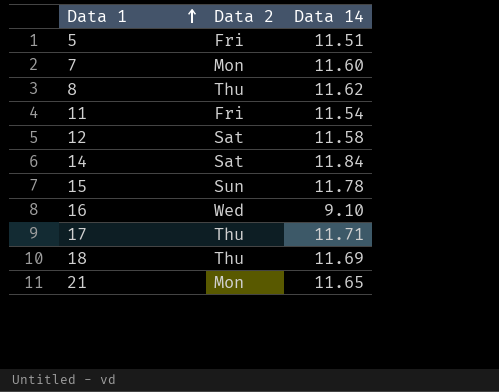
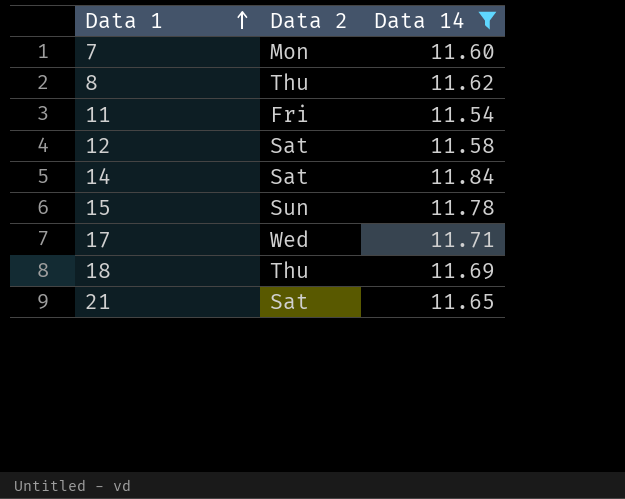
filter: none -> Data 14 >= 11.54
17 | Data 2: Thu -> Wed
21 | Data 2: Mon -> Sat

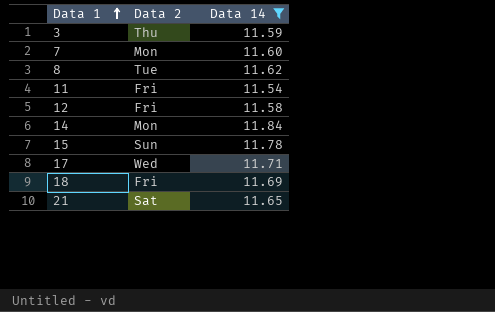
row 3: none -> Thu | 11.59
8 | Data 2: Thu -> Tue
12 | Data 2: Sat -> Fri
14 | Data 2: Sat -> Mon
18 | Data 2: Thu -> Fri

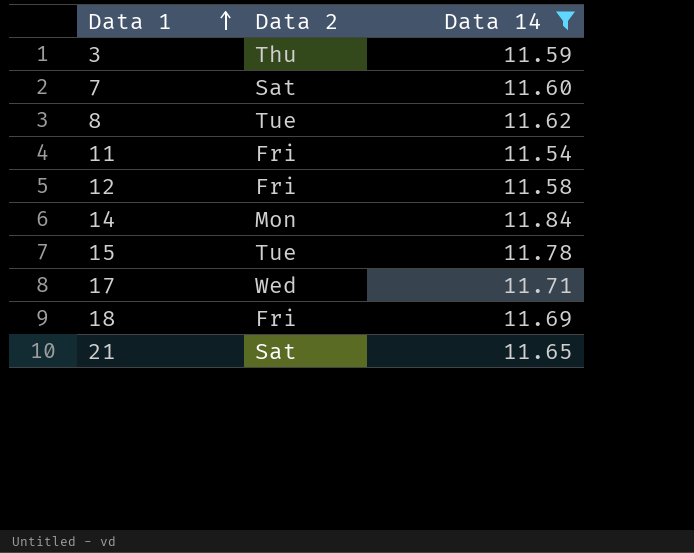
7 | Data 2: Mon -> Sat
15 | Data 2: Sun -> Tue

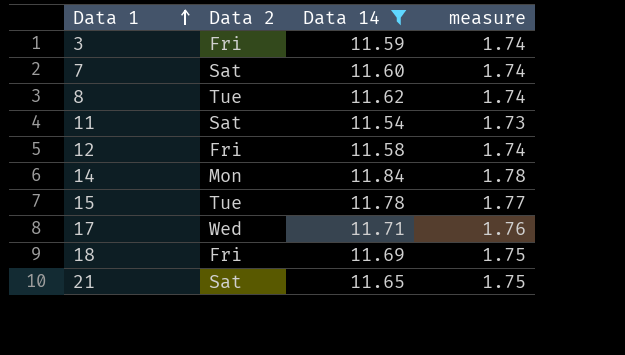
column measure | formula: none -> [Data 14] * 0.15
3 | Data 2: Thu -> Fri
11 | Data 2: Fri -> Sat

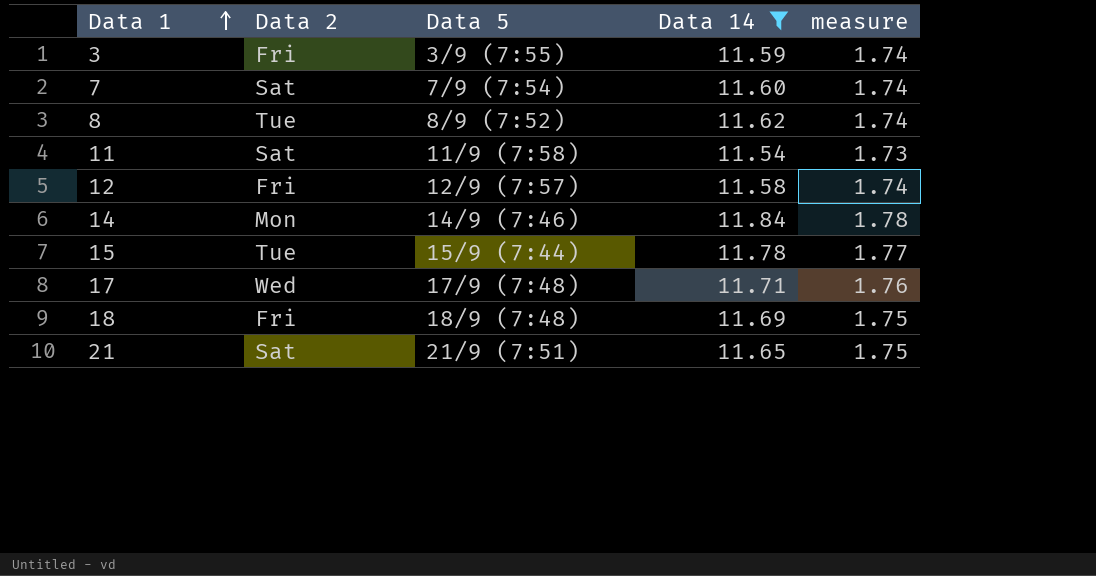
column Data 5 | position: none -> 3

